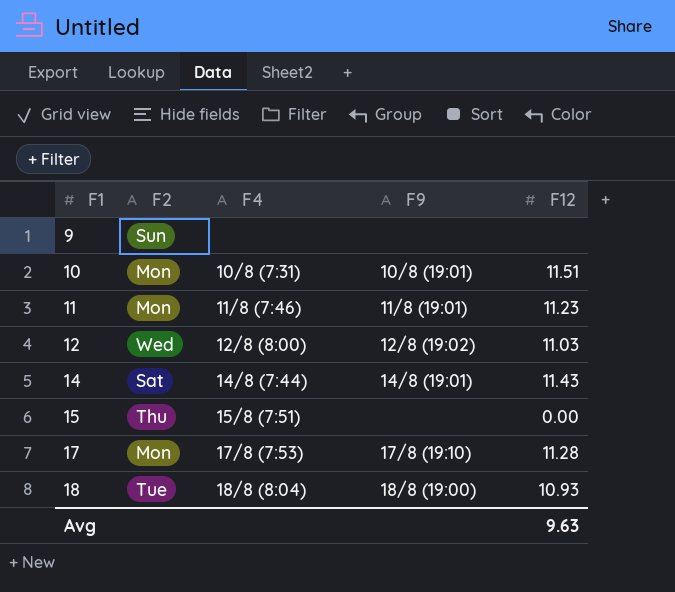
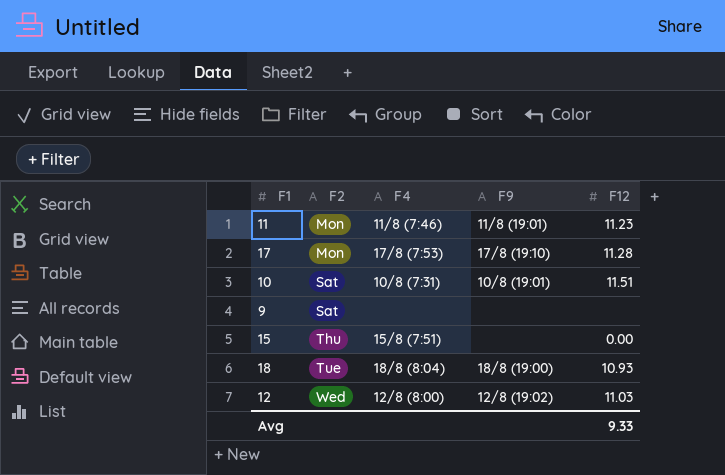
row order: F1 ascending -> F2 ascending
row 14: Sat | 14/8 (7:44) | 14/8 (19:01) | 11.43 -> none
10 | F2: Mon -> Sat
9 | F2: Sun -> Sat
Avg | F12: 9.63 -> 9.33

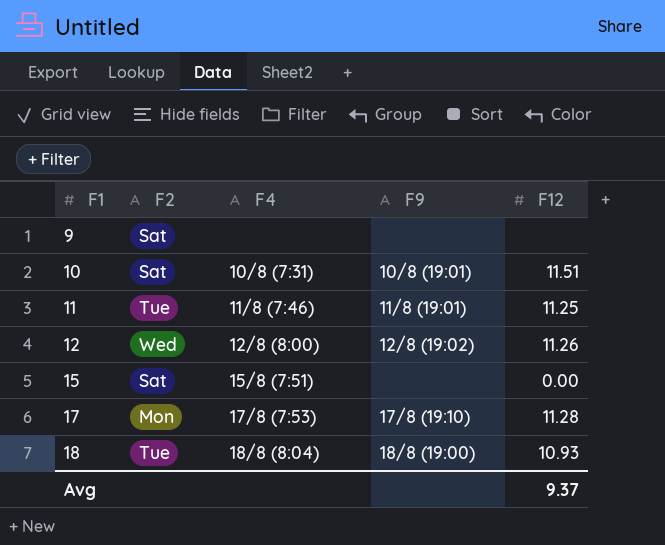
row order: F2 ascending -> F1 ascending
11 | F2: Mon -> Tue
11 | F12: 11.23 -> 11.25
12 | F12: 11.03 -> 11.26
15 | F2: Thu -> Sat
Avg | F12: 9.33 -> 9.37

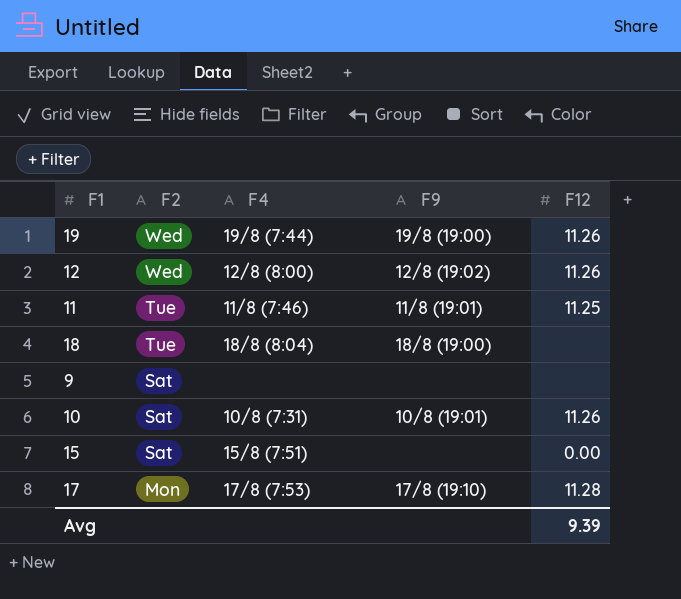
row order: F1 ascending -> F2 descending
row 19: none -> Wed | 19/8 (7:44) | 19/8 (19:00) | 11.26
18 | F12: 10.93 -> none
10 | F12: 11.51 -> 11.26
Avg | F12: 9.37 -> 9.39

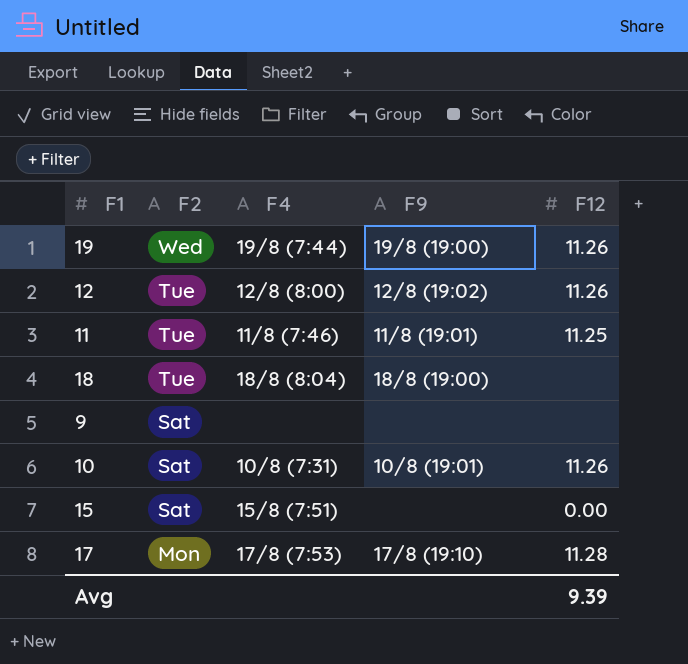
12 | F2: Wed -> Tue

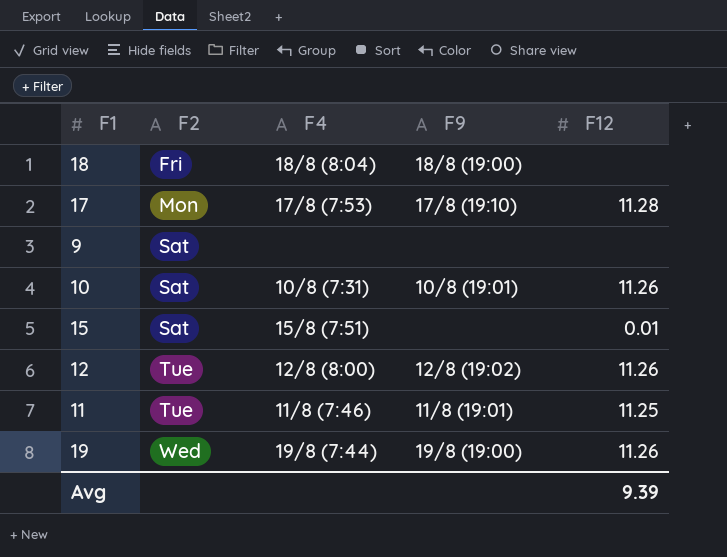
row order: F2 descending -> F2 ascending
18 | F2: Tue -> Fri
15 | F12: 0.00 -> 0.01

